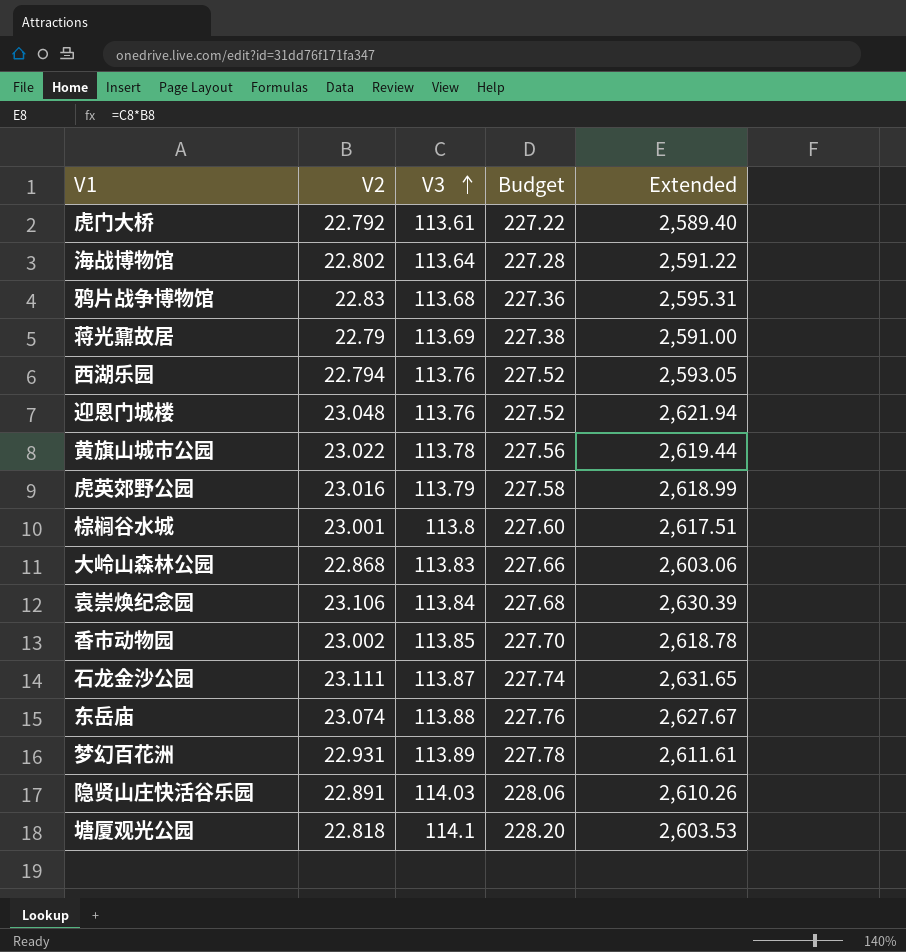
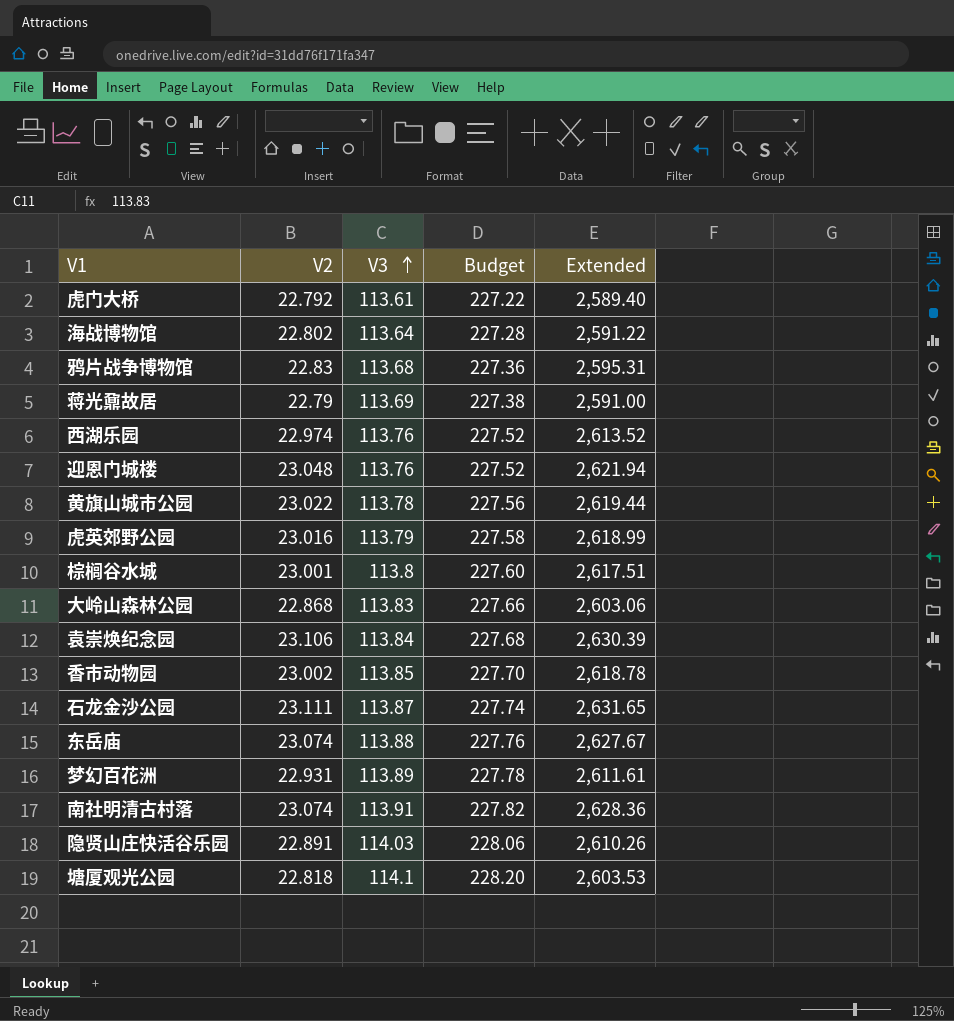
西湖乐园 | V2: 22.794 -> 22.974
西湖乐园 | Extended: 2,593.05 -> 2,613.52
row 南社明清古村落: none -> 23.074 | 113.91 | 227.82 | 2,628.36

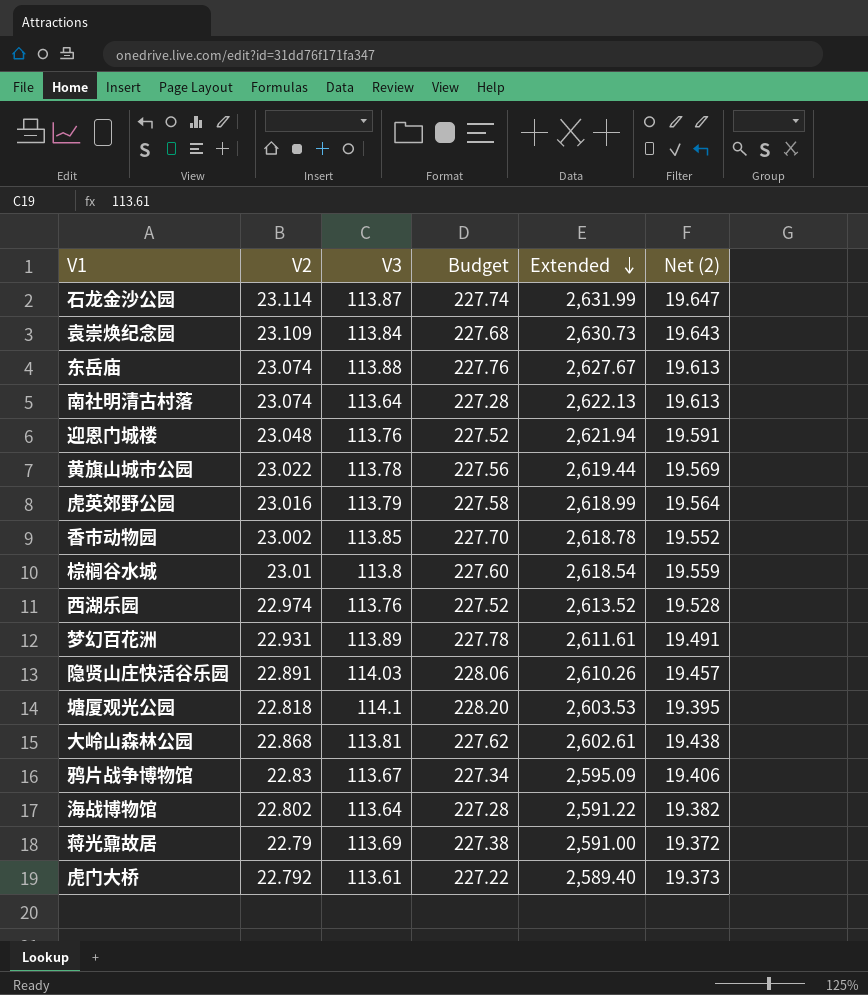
row order: V3 ascending -> Extended descending
column Net (2) | formula: none -> [V2] * 0.85
石龙金沙公园 | V2: 23.111 -> 23.114
石龙金沙公园 | Extended: 2,631.65 -> 2,631.99
袁崇焕纪念园 | V2: 23.106 -> 23.109
袁崇焕纪念园 | Extended: 2,630.39 -> 2,630.73
南社明清古村落 | V3: 113.91 -> 113.64
南社明清古村落 | Budget: 227.82 -> 227.28
南社明清古村落 | Extended: 2,628.36 -> 2,622.13
棕榈谷水城 | V2: 23.001 -> 23.01
棕榈谷水城 | Extended: 2,617.51 -> 2,618.54
大岭山森林公园 | V3: 113.83 -> 113.81
大岭山森林公园 | Budget: 227.66 -> 227.62
大岭山森林公园 | Extended: 2,603.06 -> 2,602.61
鸦片战争博物馆 | V3: 113.68 -> 113.67
鸦片战争博物馆 | Budget: 227.36 -> 227.34
鸦片战争博物馆 | Extended: 2,595.31 -> 2,595.09

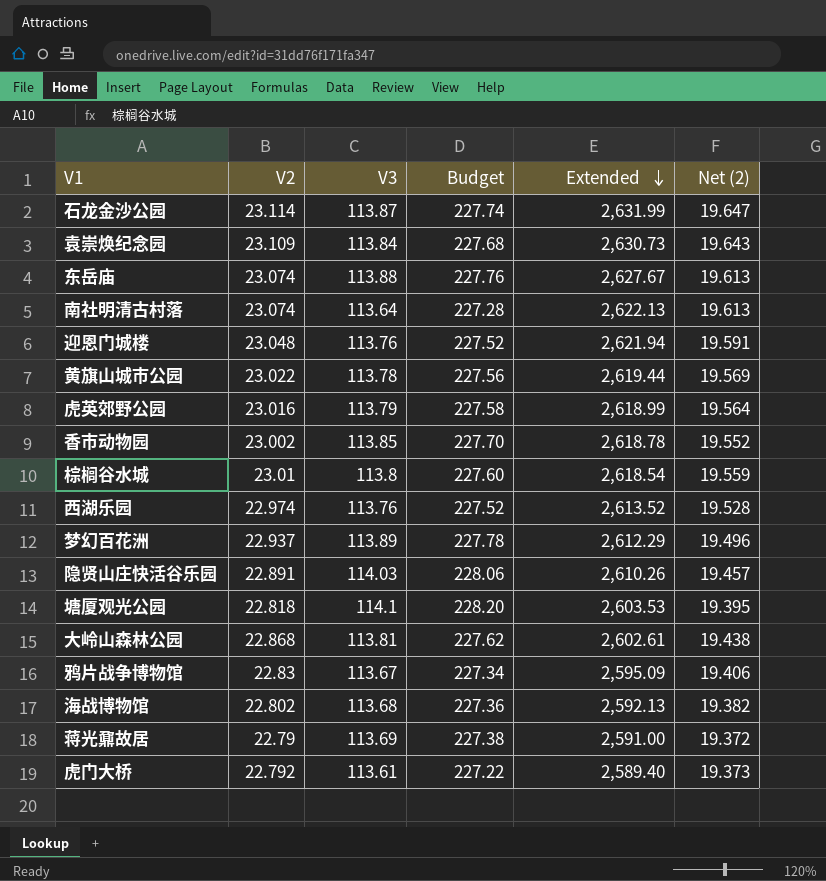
梦幻百花洲 | V2: 22.931 -> 22.937
梦幻百花洲 | Extended: 2,611.61 -> 2,612.29
梦幻百花洲 | Net (2): 19.491 -> 19.496
海战博物馆 | V3: 113.64 -> 113.68
海战博物馆 | Budget: 227.28 -> 227.36
海战博物馆 | Extended: 2,591.22 -> 2,592.13

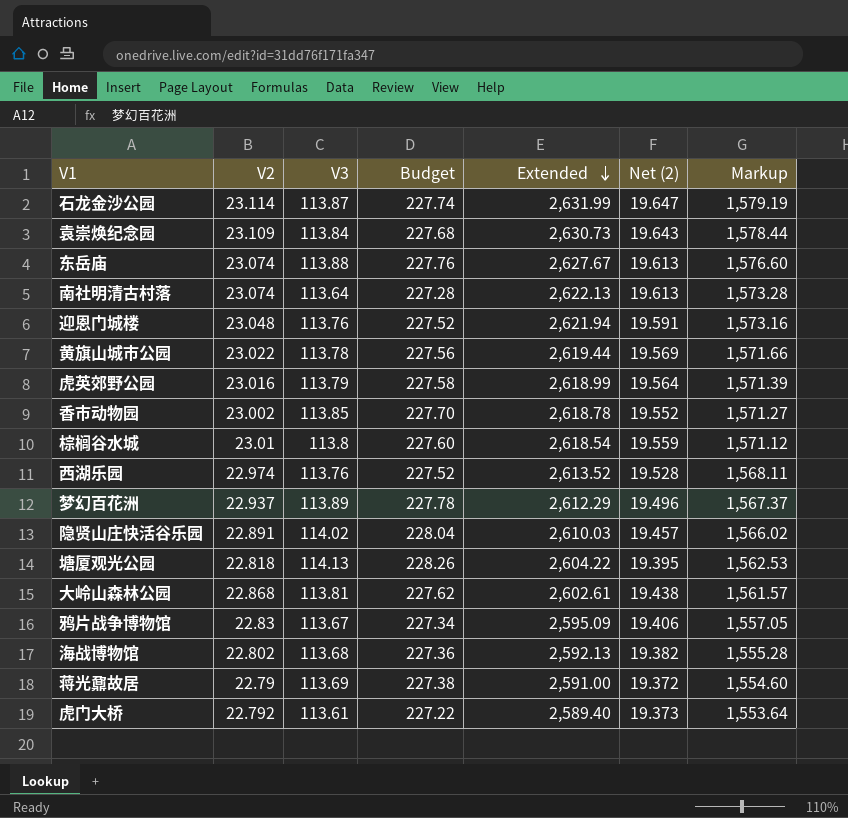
column Markup | formula: none -> [Extended] * 0.6
隐贤山庄快活谷乐园 | V3: 114.03 -> 114.02
隐贤山庄快活谷乐园 | Budget: 228.06 -> 228.04
隐贤山庄快活谷乐园 | Extended: 2,610.26 -> 2,610.03
塘厦观光公园 | V3: 114.1 -> 114.13
塘厦观光公园 | Budget: 228.20 -> 228.26
塘厦观光公园 | Extended: 2,603.53 -> 2,604.22

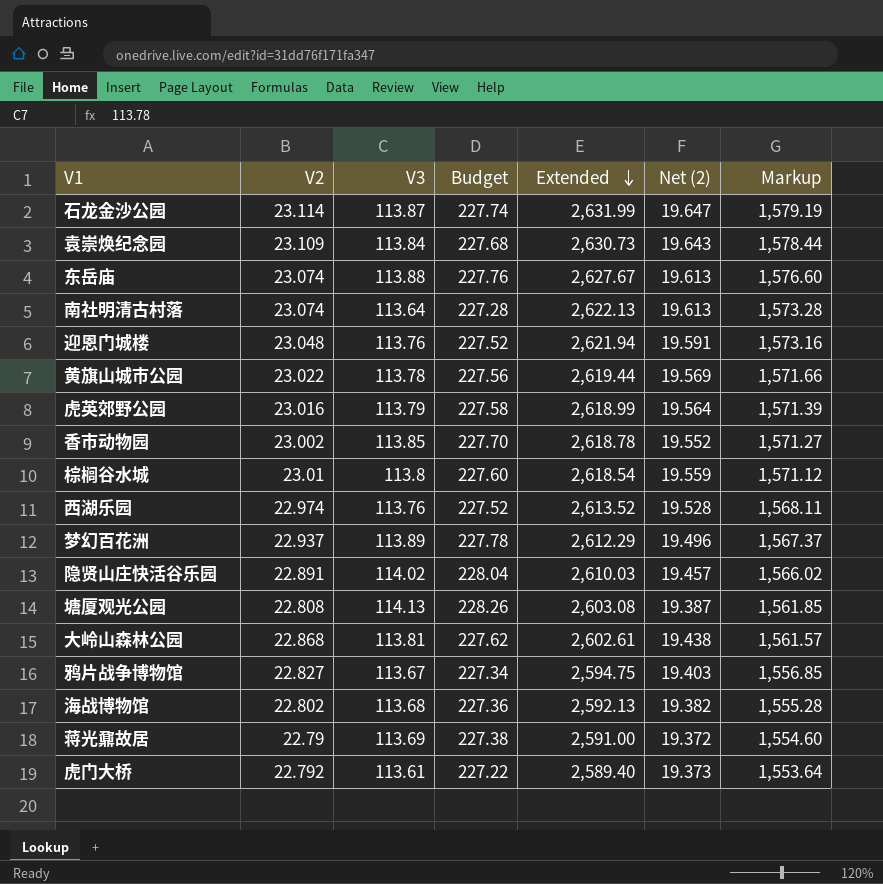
塘厦观光公园 | V2: 22.818 -> 22.808
塘厦观光公园 | Extended: 2,604.22 -> 2,603.08
塘厦观光公园 | Net (2): 19.395 -> 19.387
塘厦观光公园 | Markup: 1,562.53 -> 1,561.85
鸦片战争博物馆 | V2: 22.83 -> 22.827
鸦片战争博物馆 | Extended: 2,595.09 -> 2,594.75
鸦片战争博物馆 | Net (2): 19.406 -> 19.403
鸦片战争博物馆 | Markup: 1,557.05 -> 1,556.85

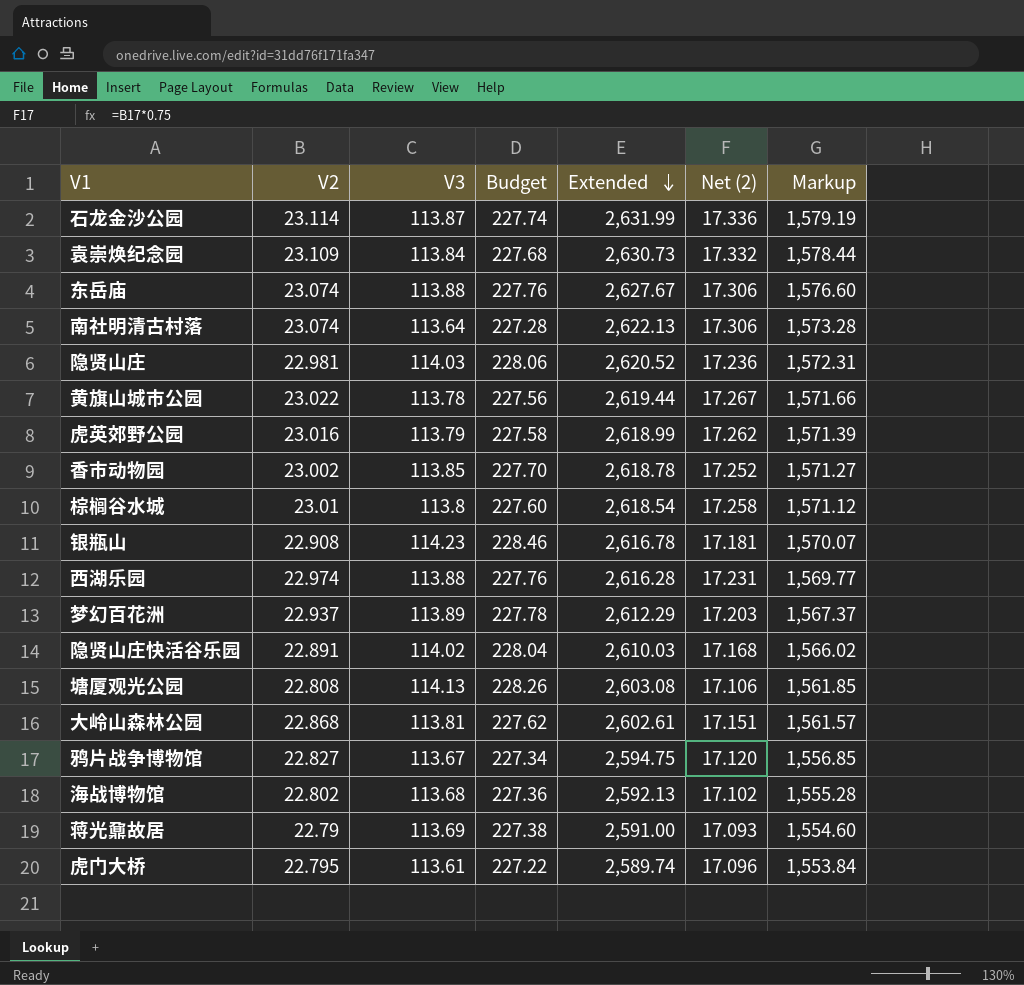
column Net (2) | formula: [V2] * 0.85 -> [V2] * 0.75
row 迎恩门城楼: 23.048 | 113.76 | 227.52 | 2,621.94 | 19.591 | 1,573.16 -> none
row 隐贤山庄: none -> 22.981 | 114.03 | 228.06 | 2,620.52 | 17.236 | 1,572.31
row 银瓶山: none -> 22.908 | 114.23 | 228.46 | 2,616.78 | 17.181 | 1,570.07
西湖乐园 | V3: 113.76 -> 113.88
西湖乐园 | Budget: 227.52 -> 227.76
西湖乐园 | Extended: 2,613.52 -> 2,616.28
西湖乐园 | Markup: 1,568.11 -> 1,569.77
虎门大桥 | V2: 22.792 -> 22.795
虎门大桥 | Extended: 2,589.40 -> 2,589.74
虎门大桥 | Markup: 1,553.64 -> 1,553.84

